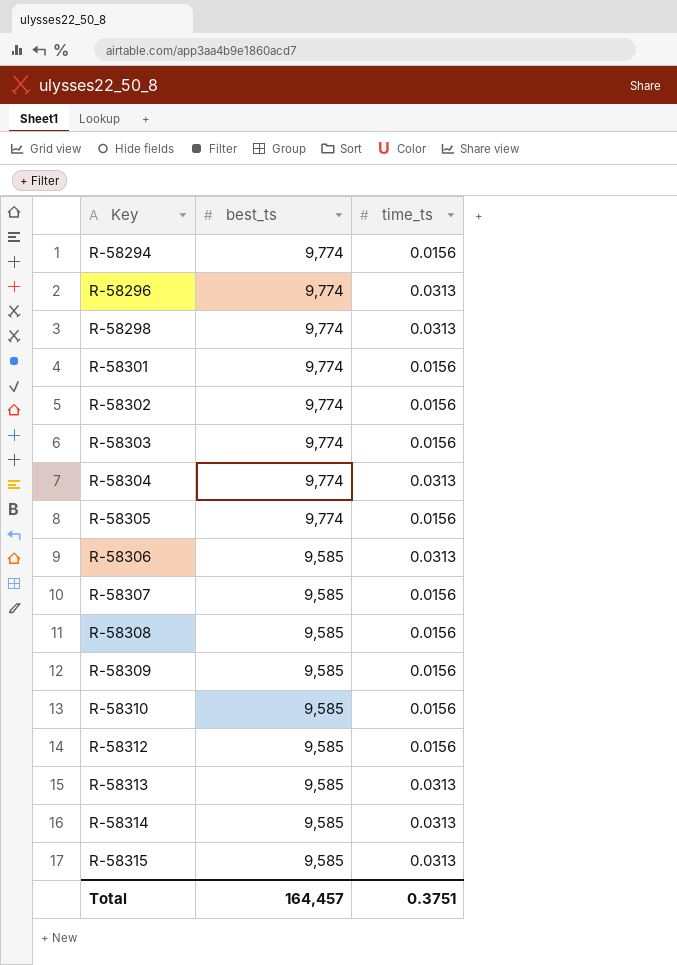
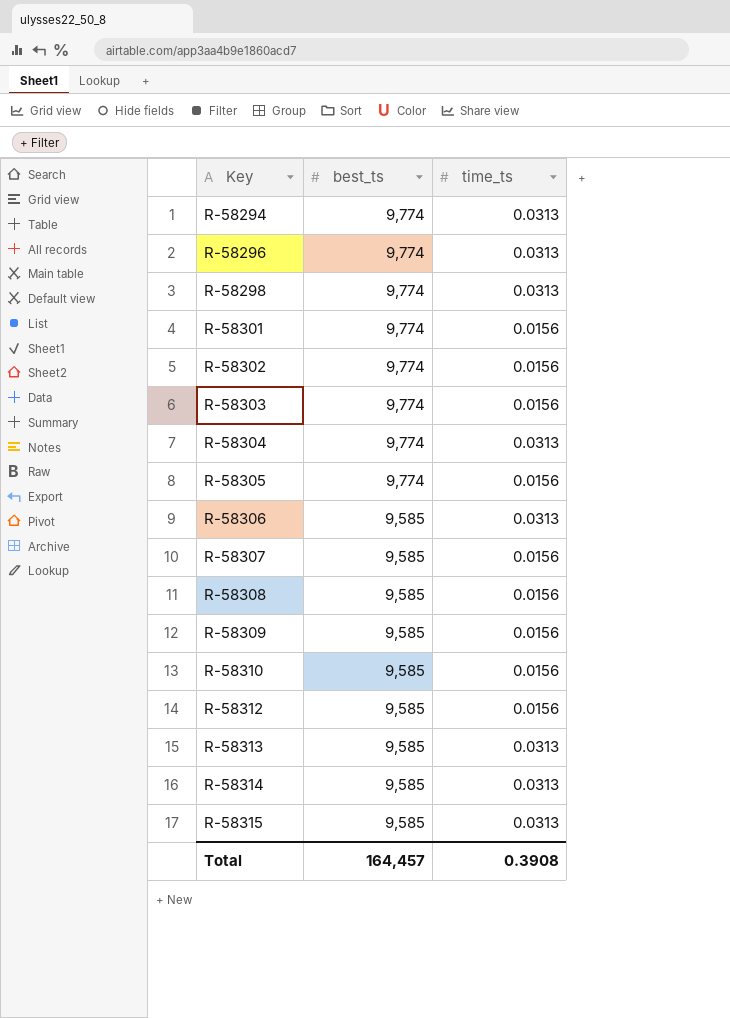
R-58294 | time_ts: 0.0156 -> 0.0313
Total | time_ts: 0.3751 -> 0.3908

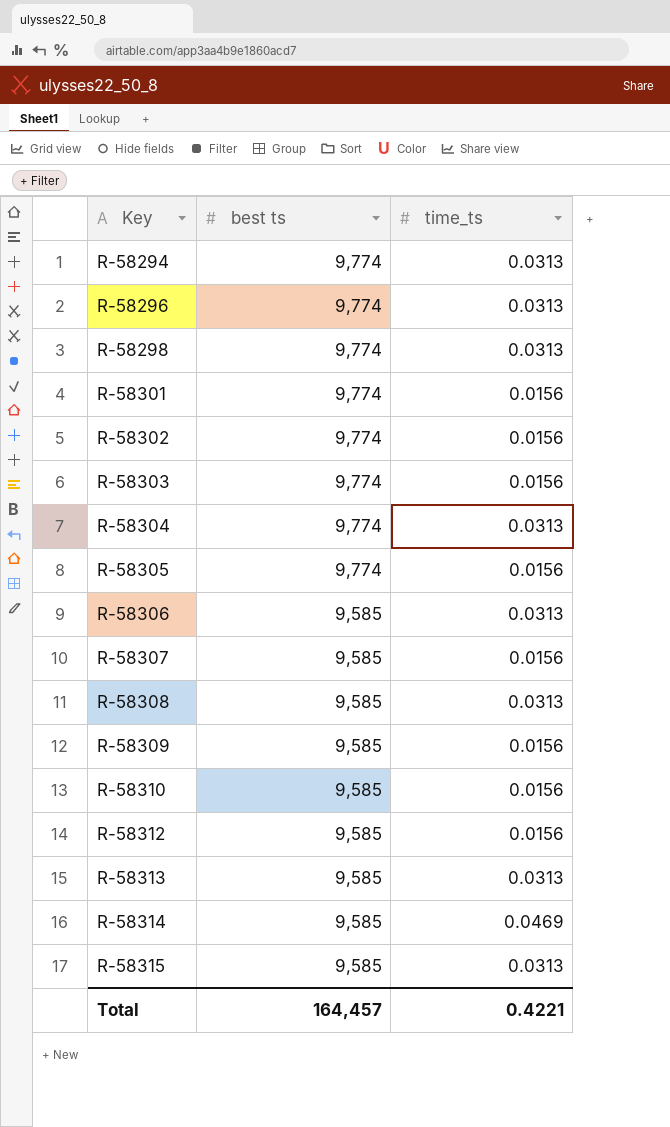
column name: best_ts -> best ts
R-58308 | time_ts: 0.0156 -> 0.0313
R-58314 | time_ts: 0.0313 -> 0.0469
Total | time_ts: 0.3908 -> 0.4221

